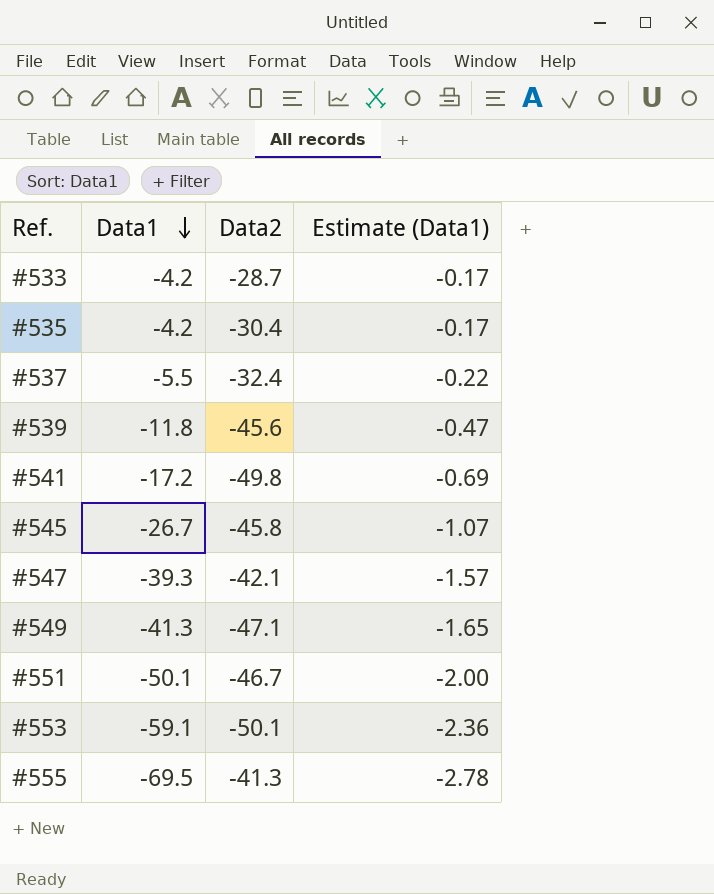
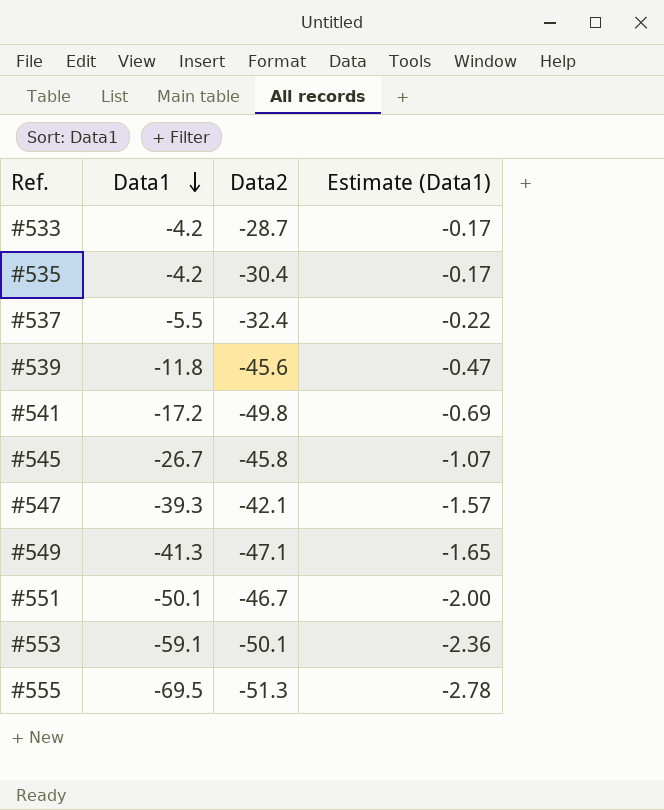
#555 | Data2: -41.3 -> -51.3

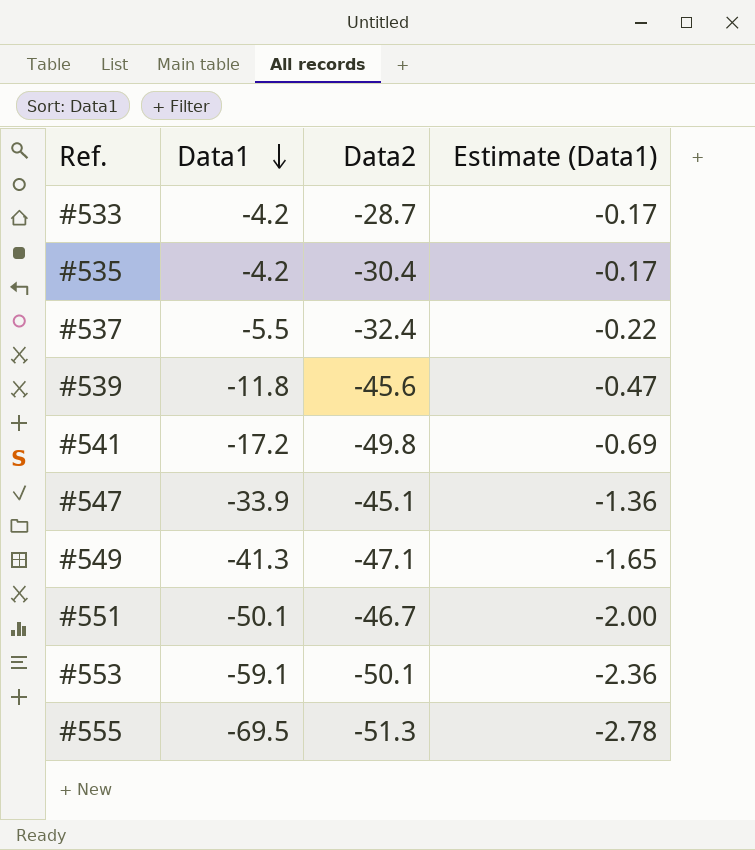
row #545: -26.7 | -45.8 | -1.07 -> none
#547 | Data1: -39.3 -> -33.9
#547 | Data2: -42.1 -> -45.1
#547 | Estimate (Data1): -1.57 -> -1.36

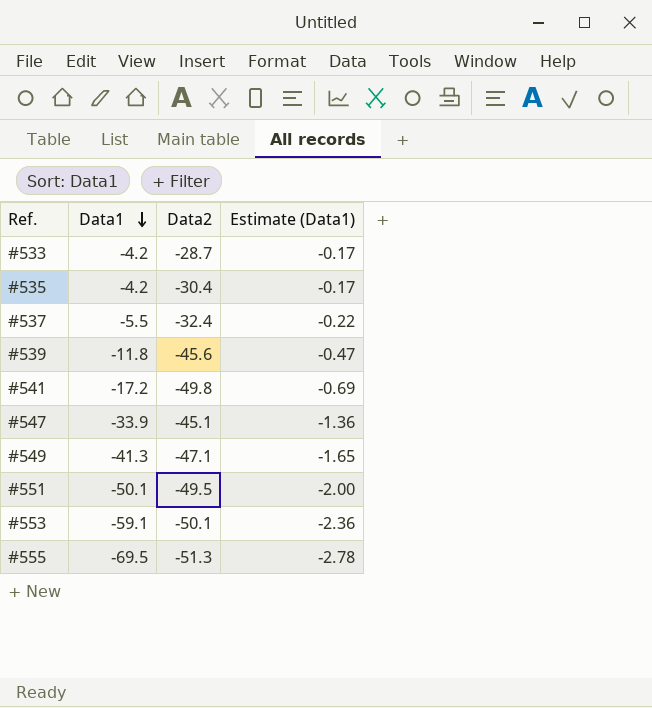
#551 | Data2: -46.7 -> -49.5

